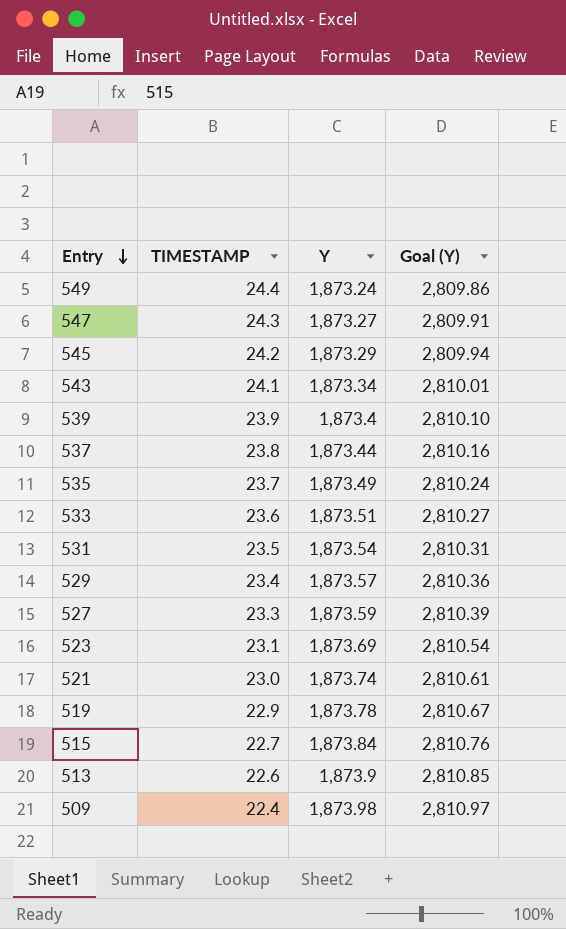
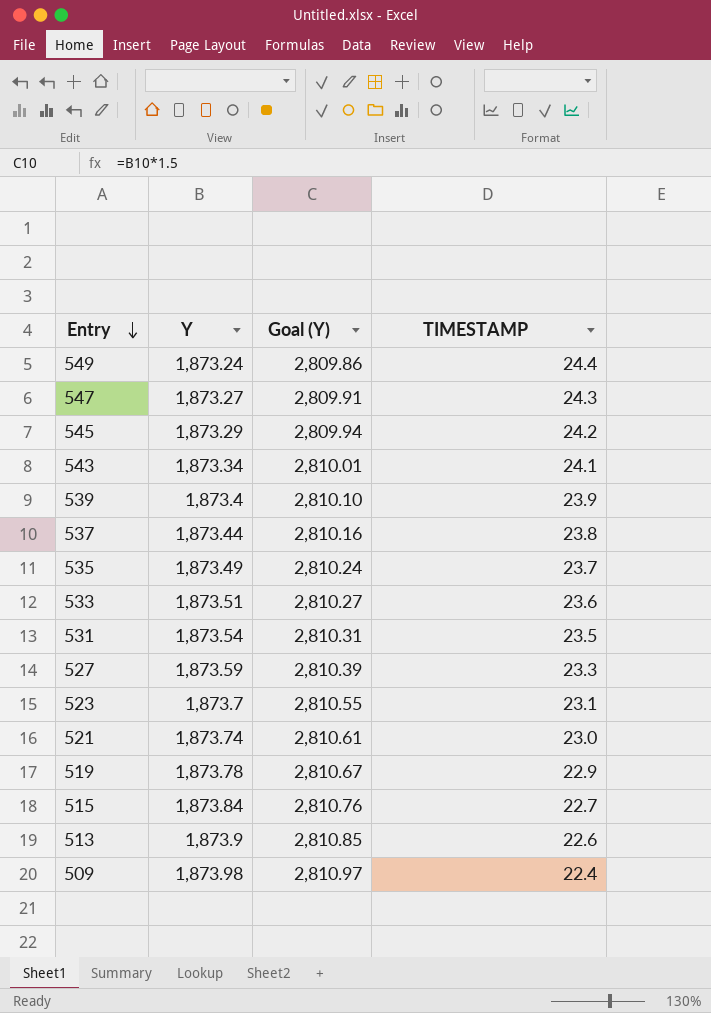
column TIMESTAMP | position: 2 -> 4
row 529: 23.4 | 1,873.57 | 2,810.36 -> none
523 | Y: 1,873.69 -> 1,873.7
523 | Goal (Y): 2,810.54 -> 2,810.55

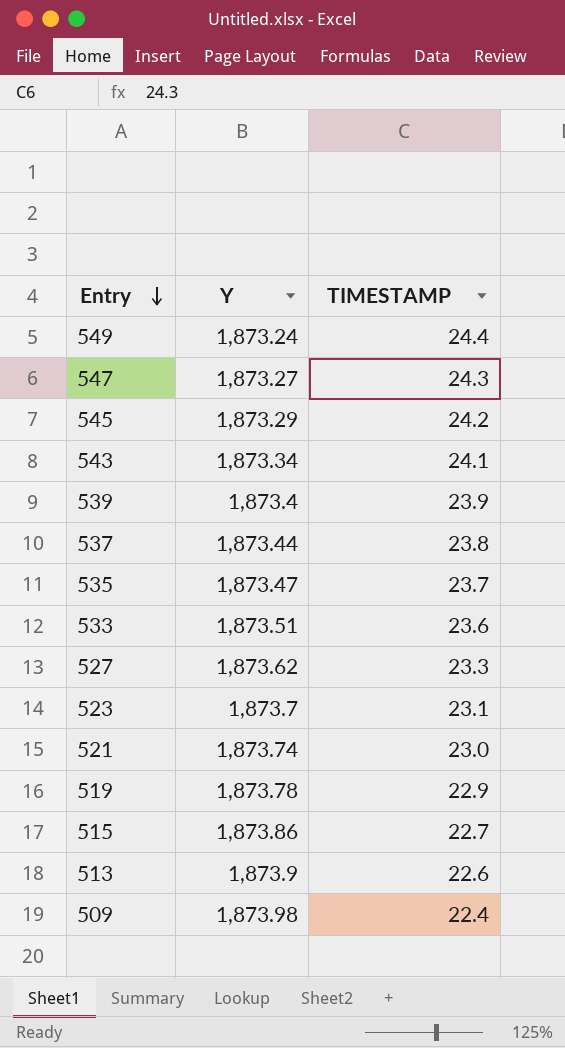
column Goal (Y) | formula: [Y] * 1.5 -> none
row 531: 1,873.54 | 2,810.31 | 23.5 -> none
535 | Y: 1,873.49 -> 1,873.47
527 | Y: 1,873.59 -> 1,873.62
515 | Y: 1,873.84 -> 1,873.86

